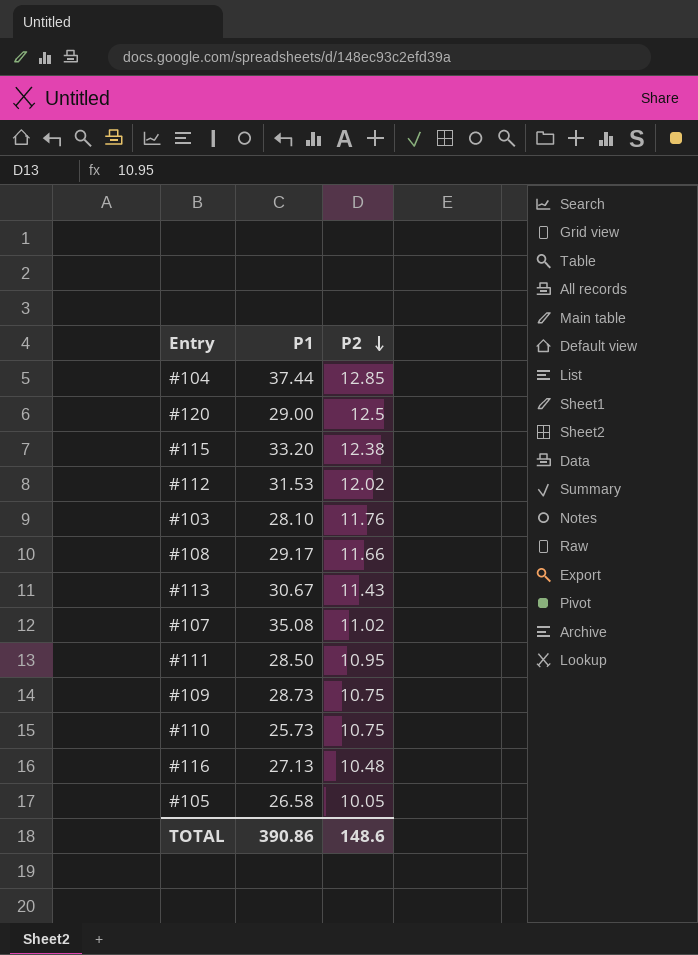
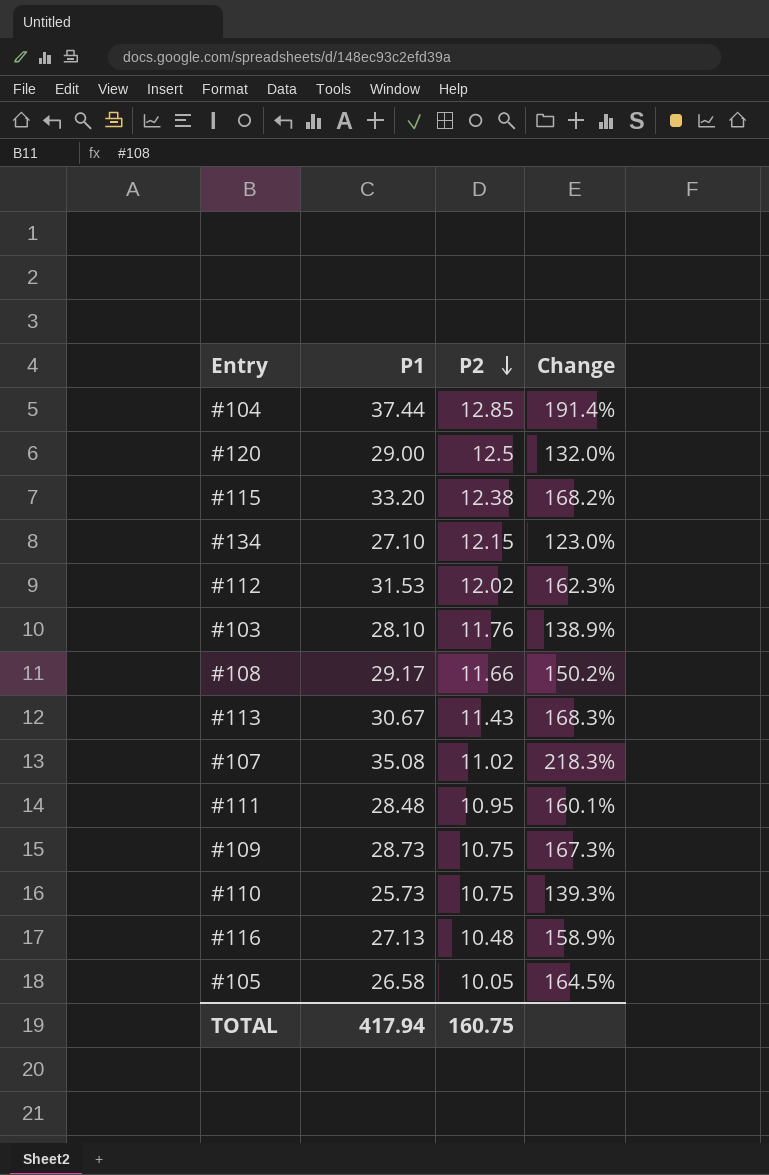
column Change | formula: none -> ([P1] - [P2]) / [P2]
row #134: none -> 27.10 | 12.15 | 123.0%
#111 | P1: 28.50 -> 28.48
TOTAL | P1: 390.86 -> 417.94
TOTAL | P2: 148.6 -> 160.75

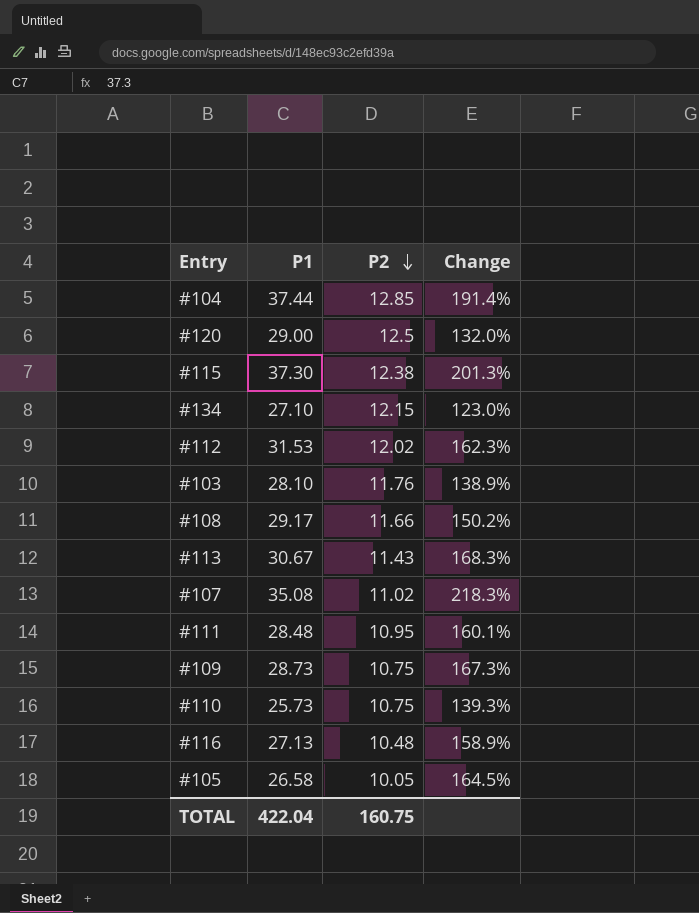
#115 | P1: 33.20 -> 37.30
#115 | Change: 168.2% -> 201.3%
TOTAL | P1: 417.94 -> 422.04

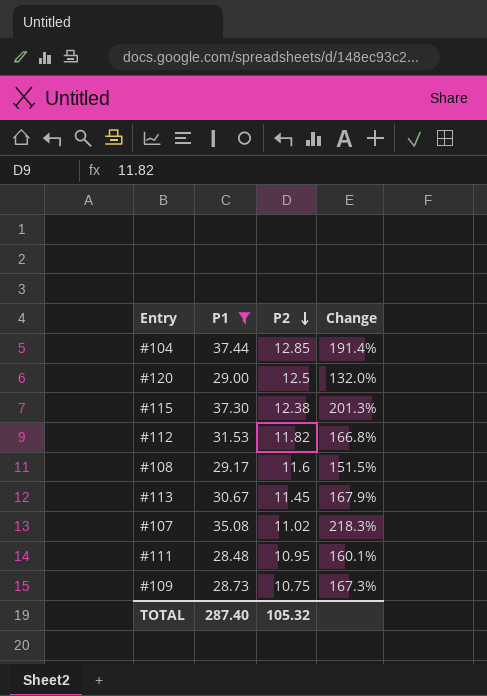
filter: none -> P1 >= 28.48
#112 | P2: 12.02 -> 11.82
#112 | Change: 162.3% -> 166.8%
#108 | P2: 11.66 -> 11.6
#108 | Change: 150.2% -> 151.5%
#113 | P2: 11.43 -> 11.45
#113 | Change: 168.3% -> 167.9%
TOTAL | P1: 422.04 -> 287.40
TOTAL | P2: 160.75 -> 105.32

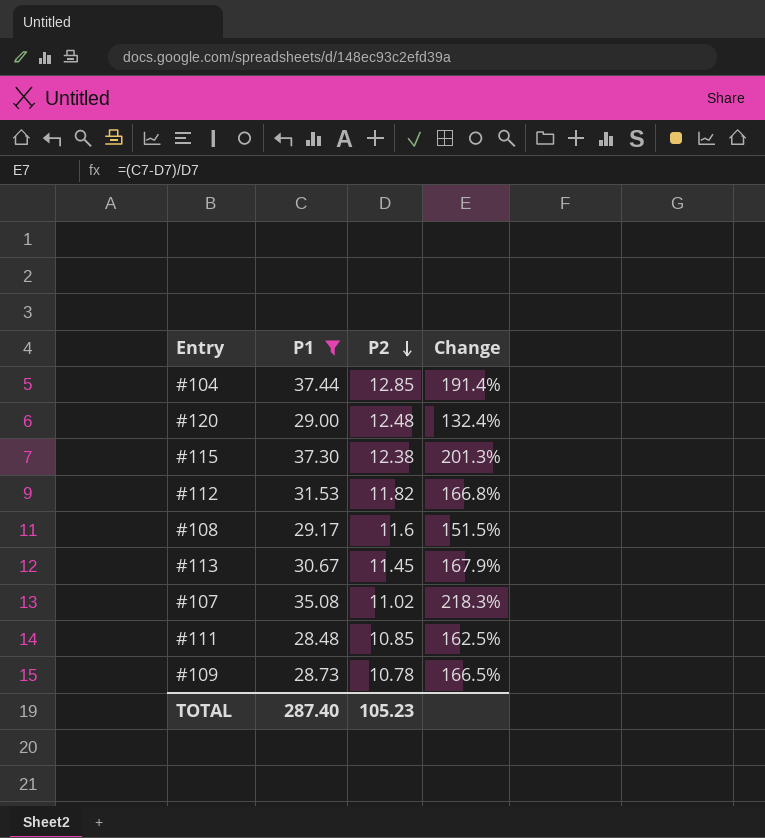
#120 | P2: 12.5 -> 12.48
#120 | Change: 132.0% -> 132.4%
#111 | P2: 10.95 -> 10.85
#111 | Change: 160.1% -> 162.5%
#109 | P2: 10.75 -> 10.78
#109 | Change: 167.3% -> 166.5%
TOTAL | P2: 105.32 -> 105.23

